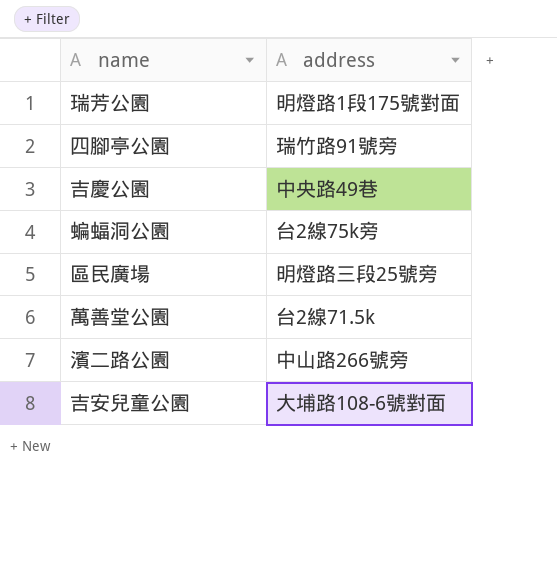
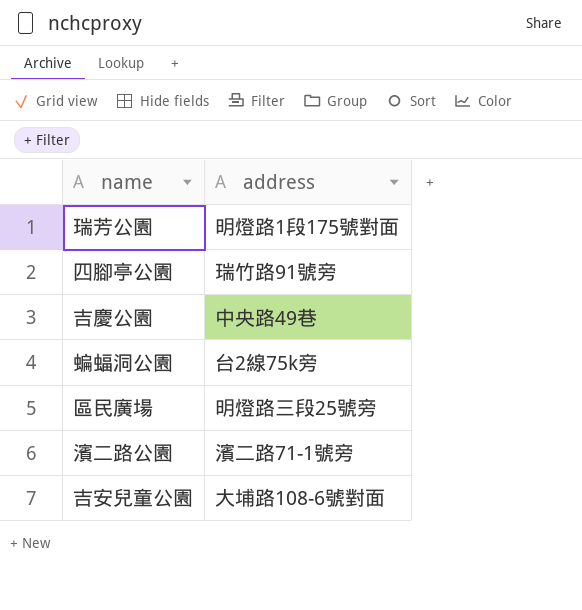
row 萬善堂公園: 台2線71.5k -> none
濱二路公園 | address: 中山路266號旁 -> 濱二路71-1號旁

